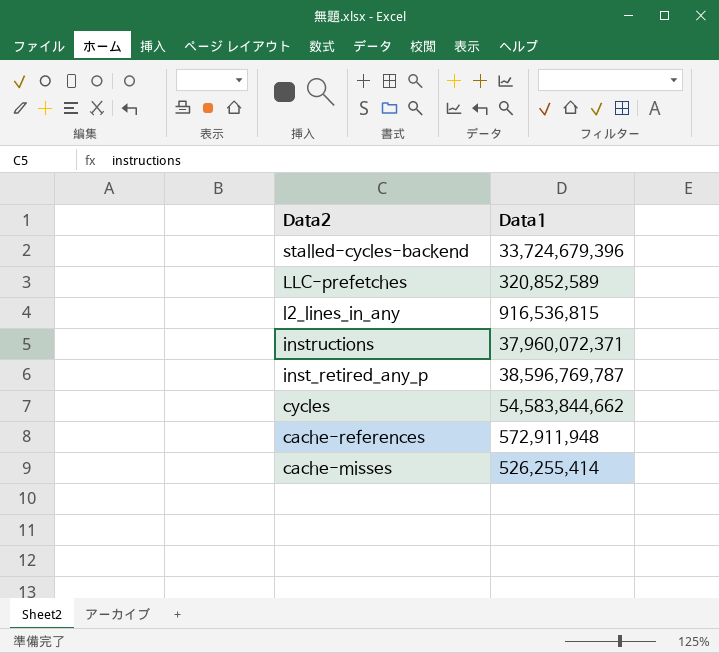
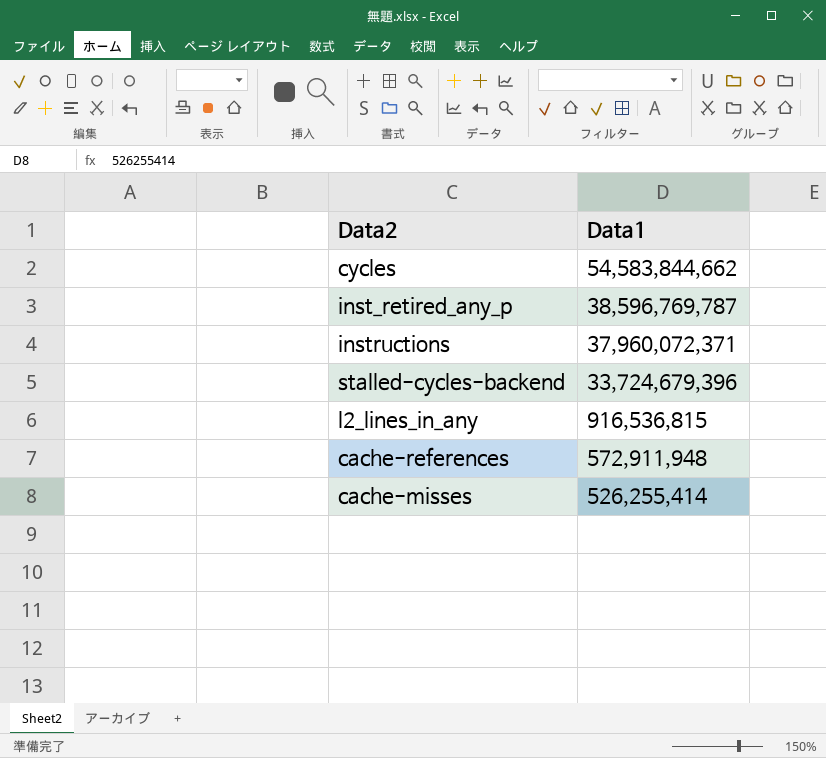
row order: Data2 descending -> Data1 descending
row LLC-prefetches: 320,852,589 -> none

